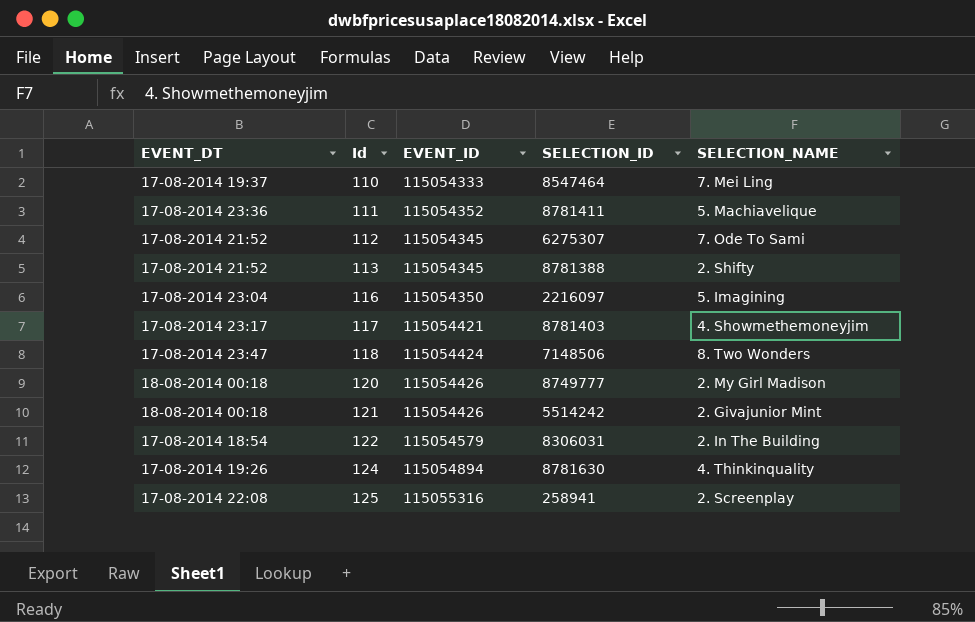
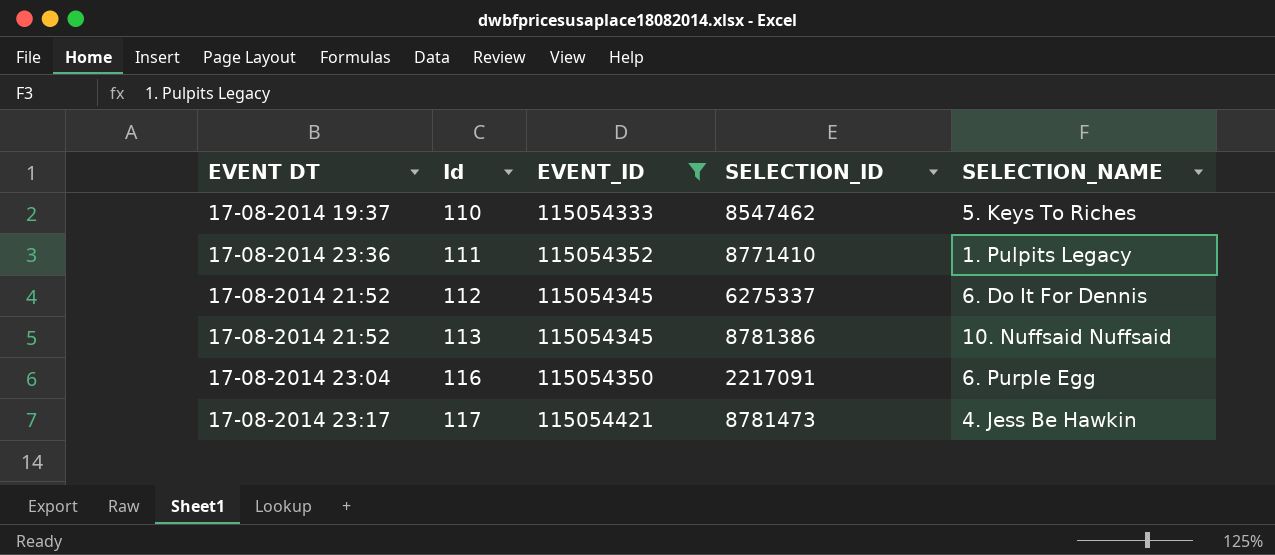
filter: none -> EVENT_ID <= 115054421
column name: EVENT_DT -> EVENT DT
110 | SELECTION_ID: 8547464 -> 8547462
110 | SELECTION_NAME: 7. Mei Ling -> 5. Keys To Riches
111 | SELECTION_ID: 8781411 -> 8771410
111 | SELECTION_NAME: 5. Machiavelique -> 1. Pulpits Legacy
112 | SELECTION_ID: 6275307 -> 6275337
112 | SELECTION_NAME: 7. Ode To Sami -> 6. Do It For Dennis
113 | SELECTION_ID: 8781388 -> 8781386
113 | SELECTION_NAME: 2. Shifty -> 10. Nuffsaid Nuffsaid
116 | SELECTION_ID: 2216097 -> 2217091
116 | SELECTION_NAME: 5. Imagining -> 6. Purple Egg
117 | SELECTION_ID: 8781403 -> 8781473
117 | SELECTION_NAME: 4. Showmethemoneyjim -> 4. Jess Be Hawkin

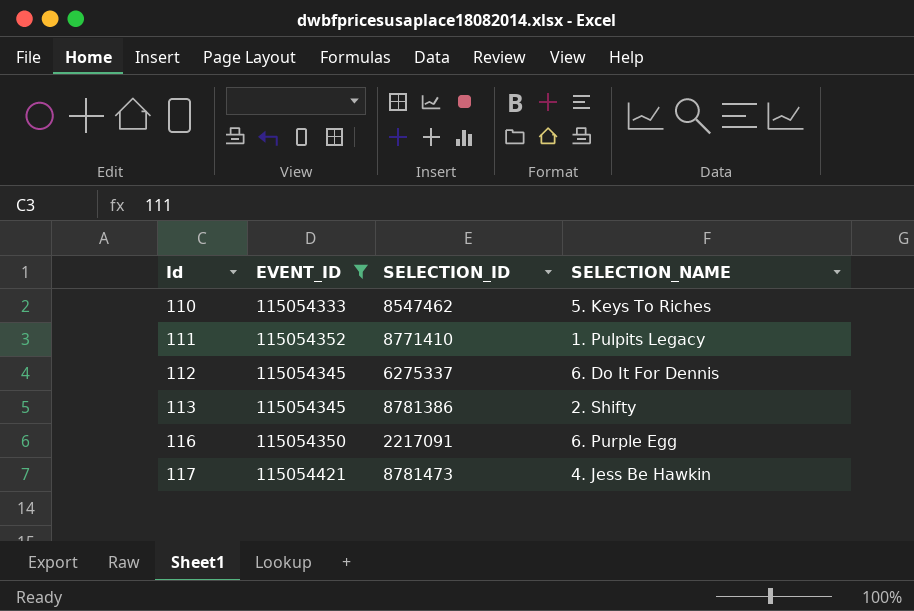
column EVENT DT | position: 1 -> none
113 | SELECTION_NAME: 10. Nuffsaid Nuffsaid -> 2. Shifty

